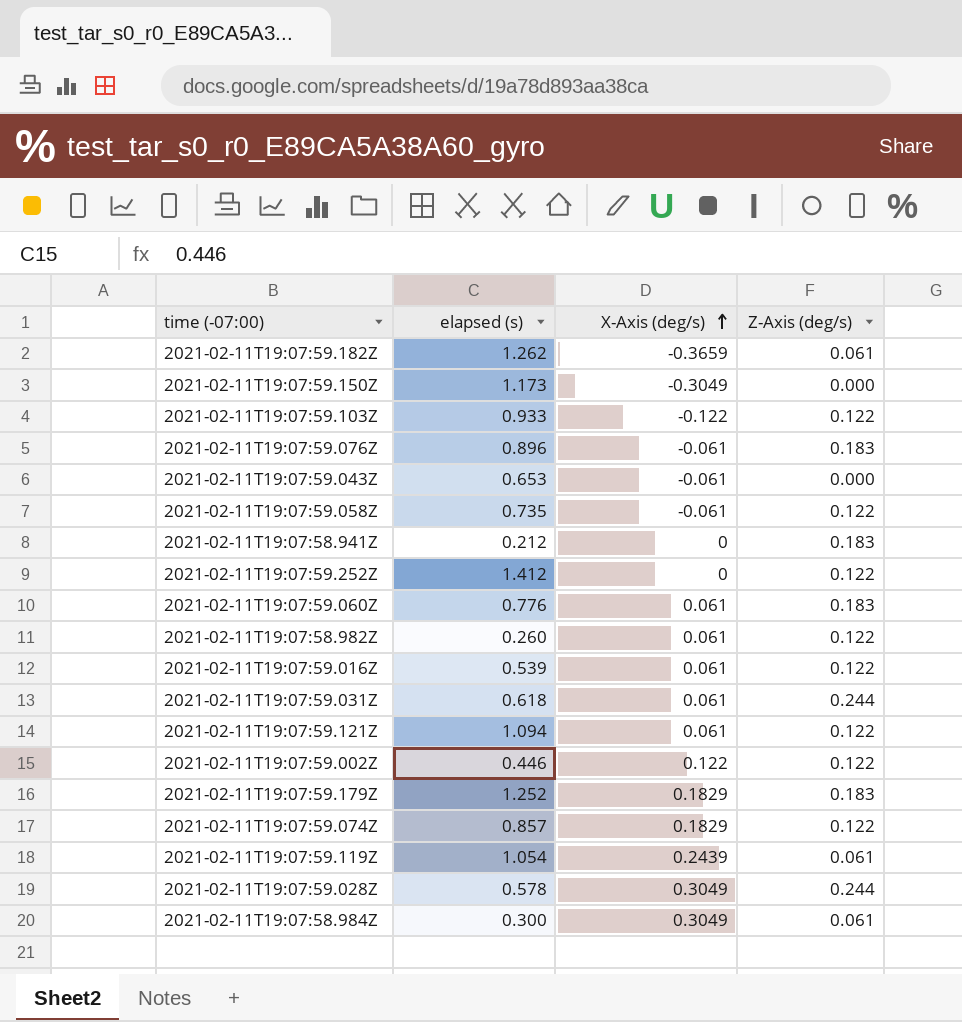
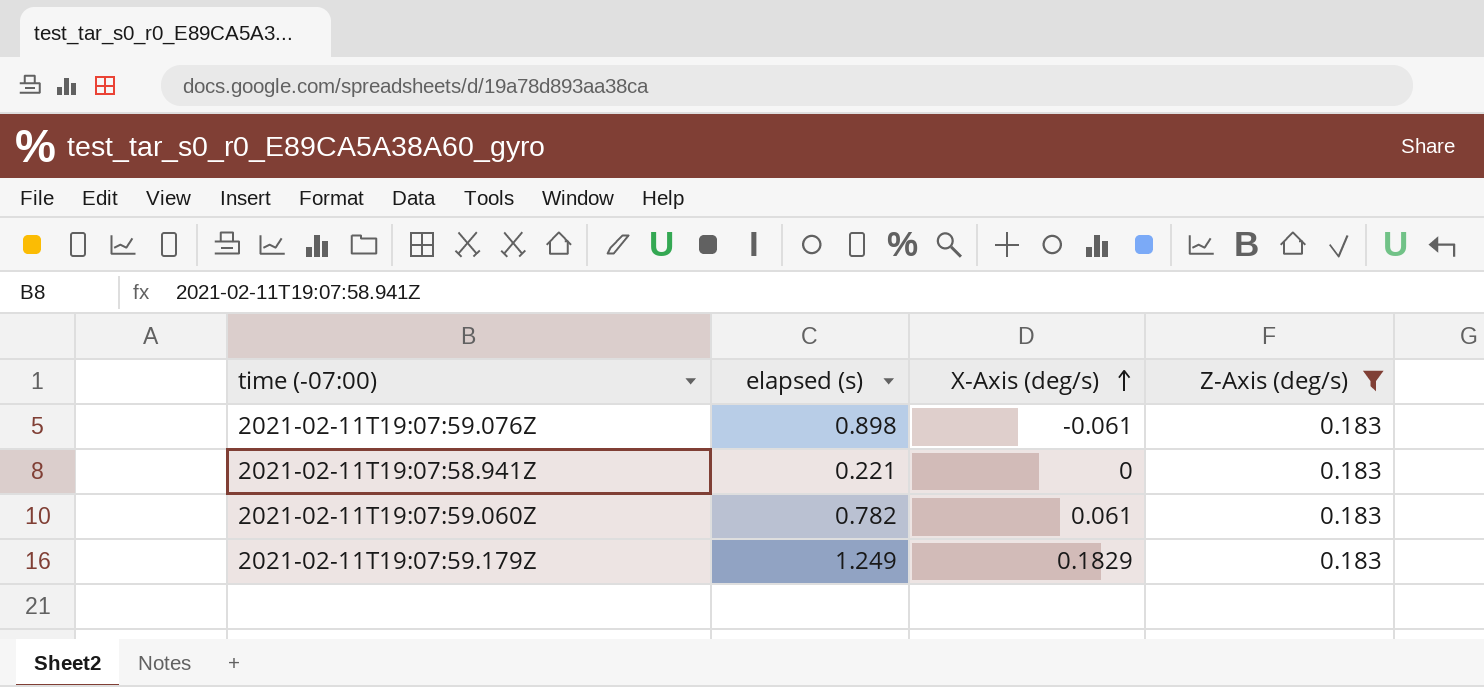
filter: none -> Z-Axis (deg/s) = 0.183
2021-02-11T19:07:59.076Z | elapsed (s): 0.896 -> 0.898
2021-02-11T19:07:58.941Z | elapsed (s): 0.212 -> 0.221
2021-02-11T19:07:59.060Z | elapsed (s): 0.776 -> 0.782
2021-02-11T19:07:59.179Z | elapsed (s): 1.252 -> 1.249

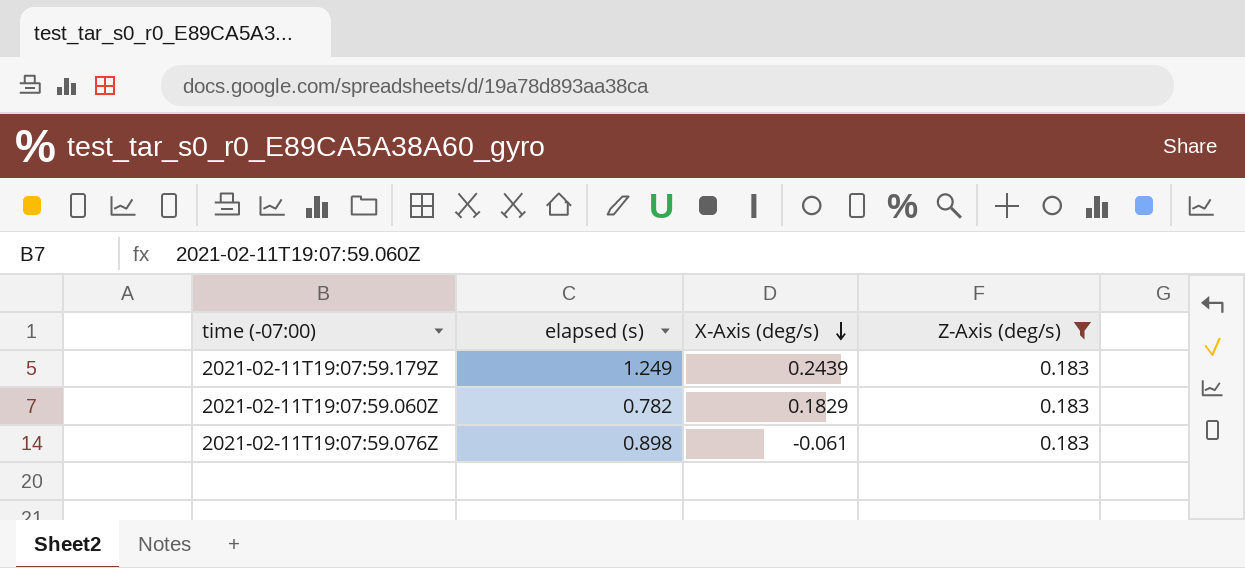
row order: X-Axis (deg/s) ascending -> X-Axis (deg/s) descending
row 2021-02-11T19:07:58.941Z: 0.221 | 0 | 0.183 -> none
2021-02-11T19:07:59.179Z | X-Axis (deg/s): 0.1829 -> 0.2439
2021-02-11T19:07:59.060Z | X-Axis (deg/s): 0.061 -> 0.1829

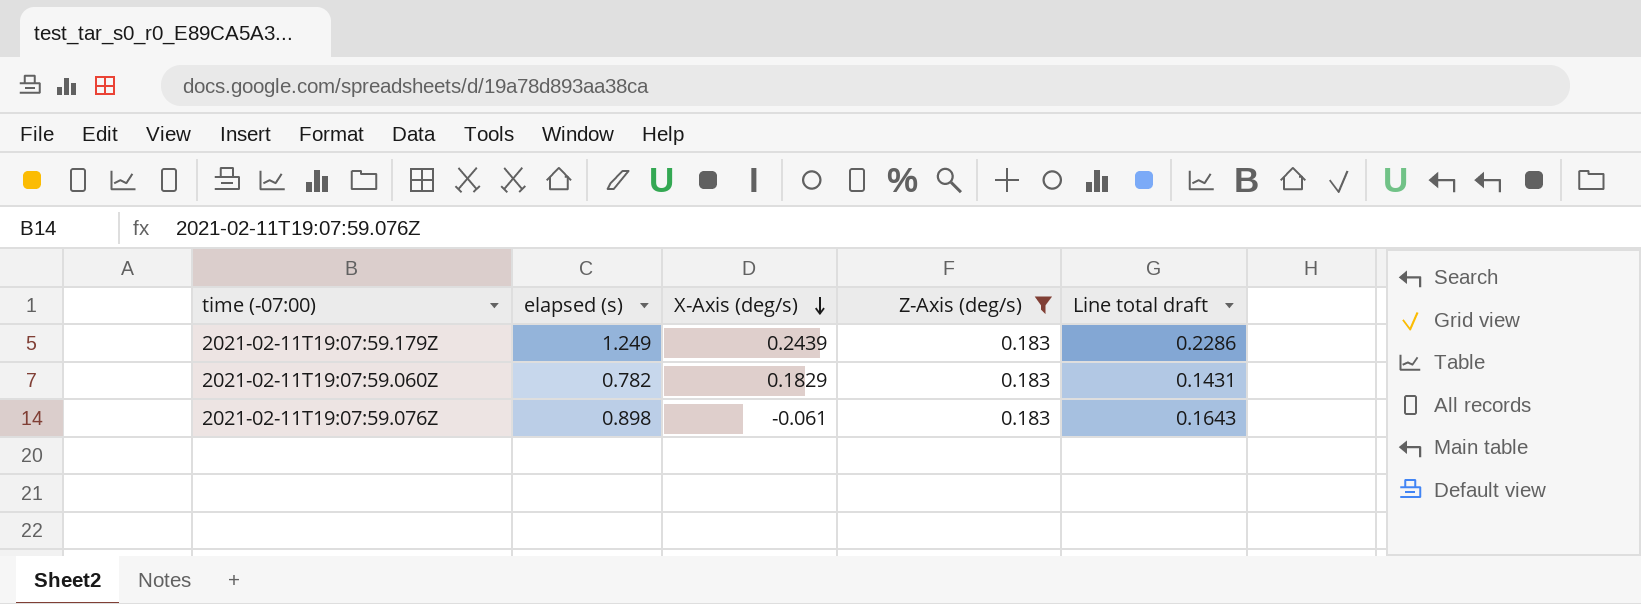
column Line total draft | formula: none -> [elapsed (s)] * [Z-Axis (deg/s)]

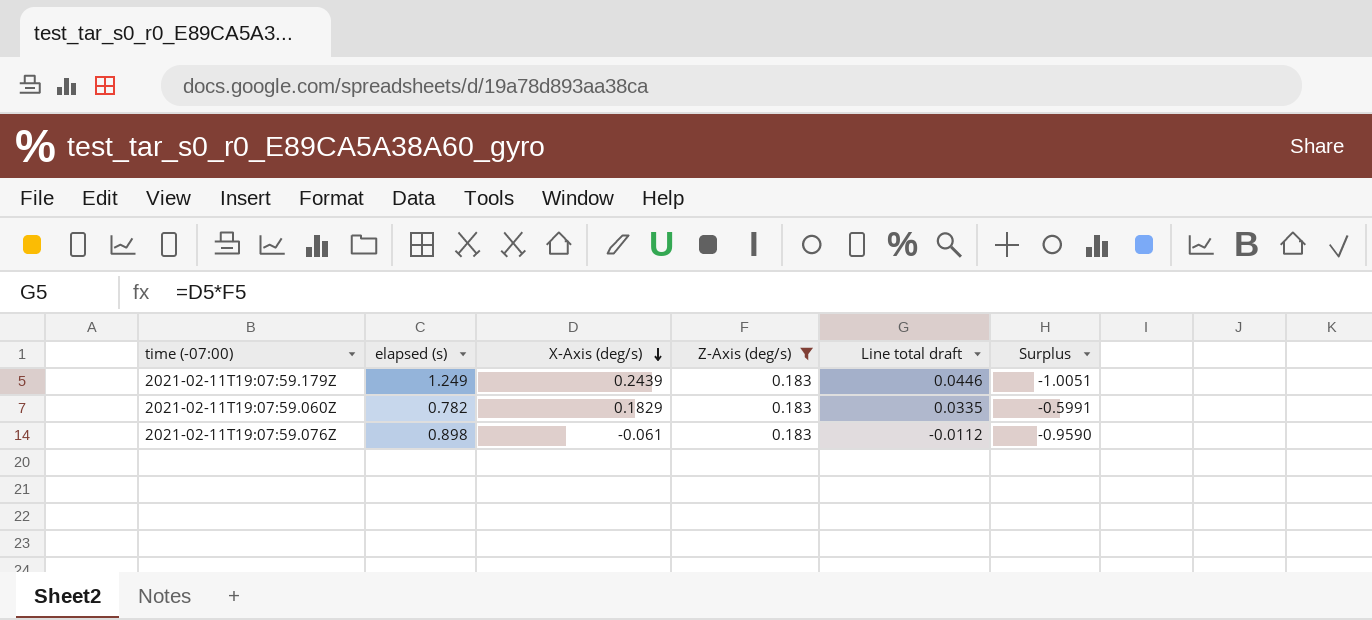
column Line total draft | formula: [elapsed (s)] * [Z-Axis (deg/s)] -> [X-Axis (deg/s)] * [Z-Axis (deg/s)]
column Surplus | formula: none -> [X-Axis (deg/s)] - [elapsed (s)]

